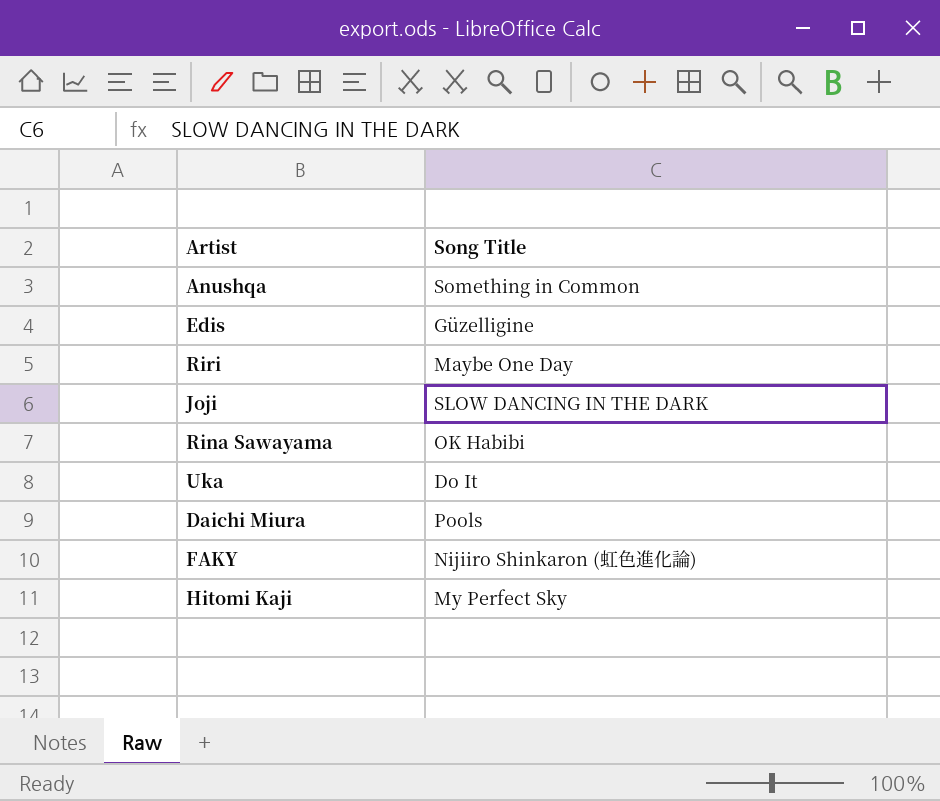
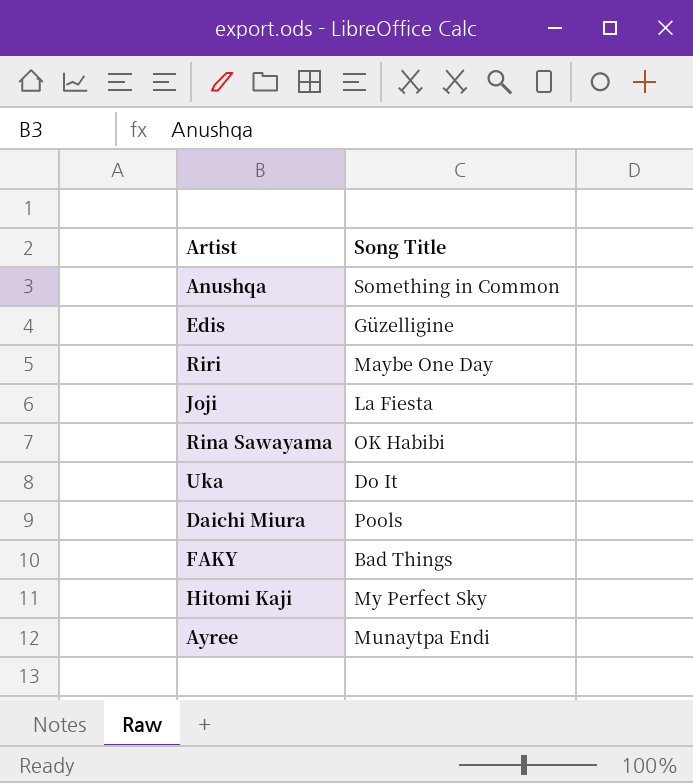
Joji | Song Title: SLOW DANCING IN THE DARK -> La Fiesta
FAKY | Song Title: Nijiiro Shinkaron (虹色進化論) -> Bad Things
row Ayree: none -> Munaytpa Endi

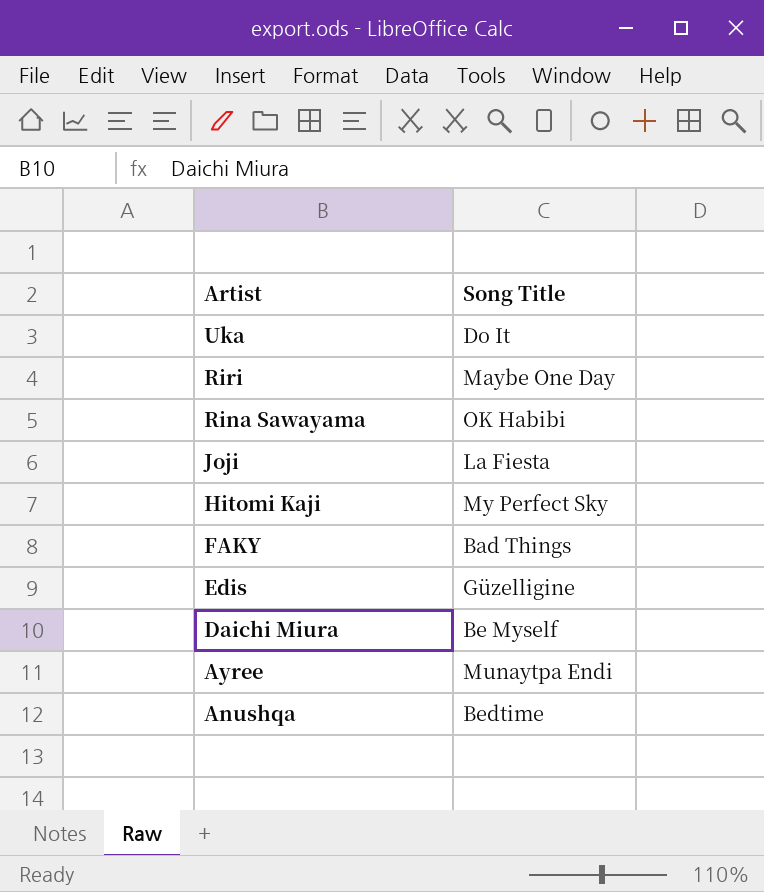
row order: none -> Artist descending
Daichi Miura | Song Title: Pools -> Be Myself
Anushqa | Song Title: Something in Common -> Bedtime

